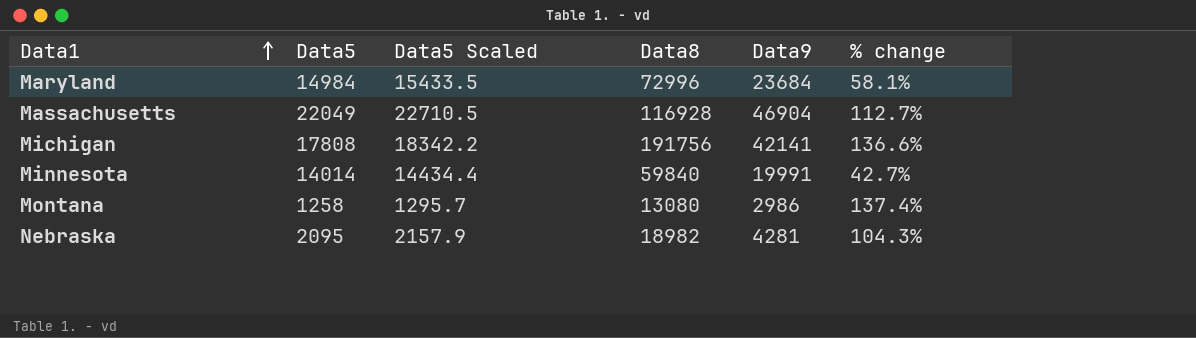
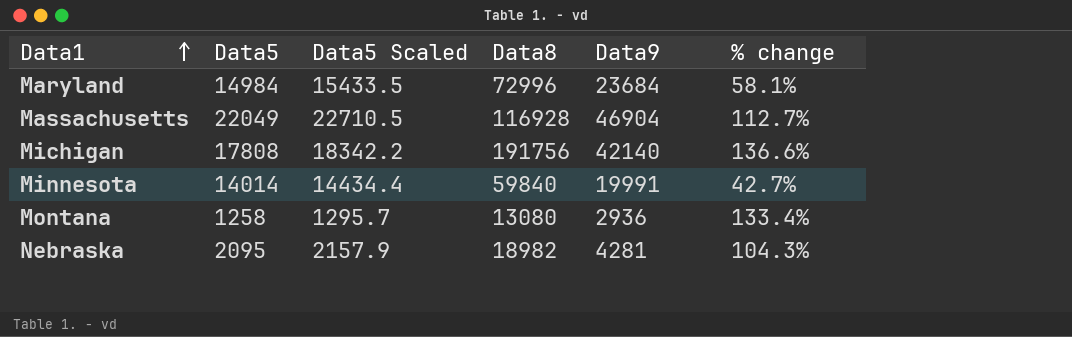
Michigan | Data9: 42141 -> 42140
Montana | Data9: 2986 -> 2936
Montana | % change: 137.4% -> 133.4%

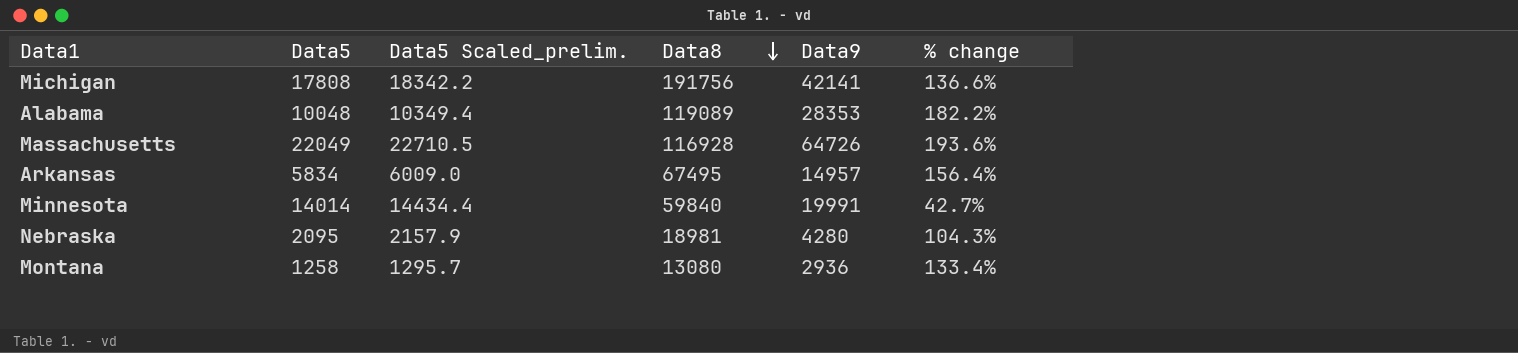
row order: Data1 ascending -> Data8 descending
column name: Data5 Scaled -> Data5 Scaled_prelim.
row Maryland: 14984 | 15433.5 | 72996 | 23684 | 58.1% -> none
Michigan | Data9: 42140 -> 42141
row Alabama: none -> 10048 | 10349.4 | 119089 | 28353 | 182.2%
Massachusetts | Data9: 46904 -> 64726
Massachusetts | % change: 112.7% -> 193.6%
row Arkansas: none -> 5834 | 6009.0 | 67495 | 14957 | 156.4%
Nebraska | Data8: 18982 -> 18981
Nebraska | Data9: 4281 -> 4280

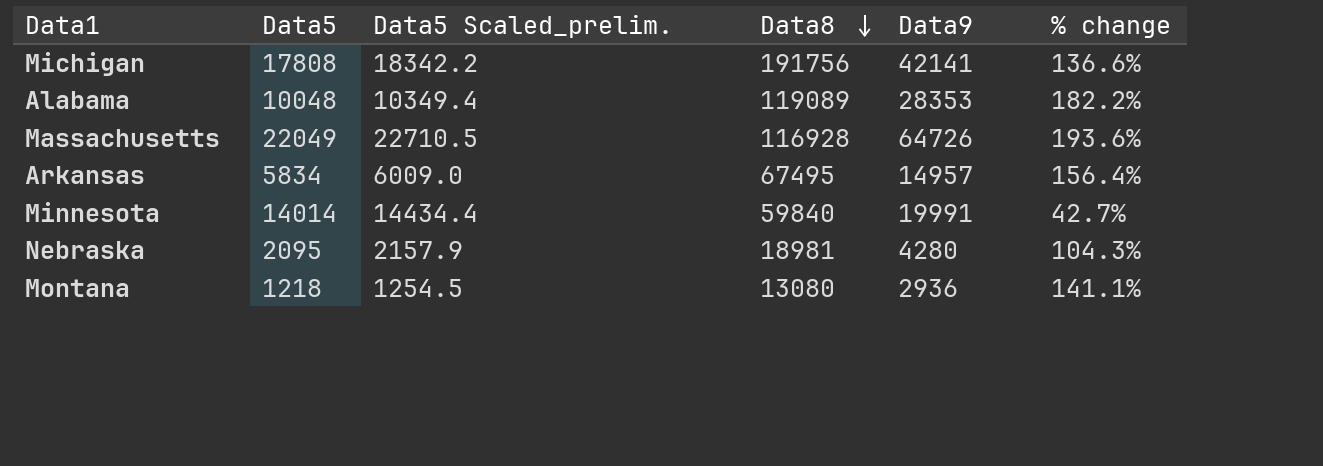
Montana | Data5: 1258 -> 1218
Montana | Data5 Scaled_prelim.: 1295.7 -> 1254.5
Montana | % change: 133.4% -> 141.1%

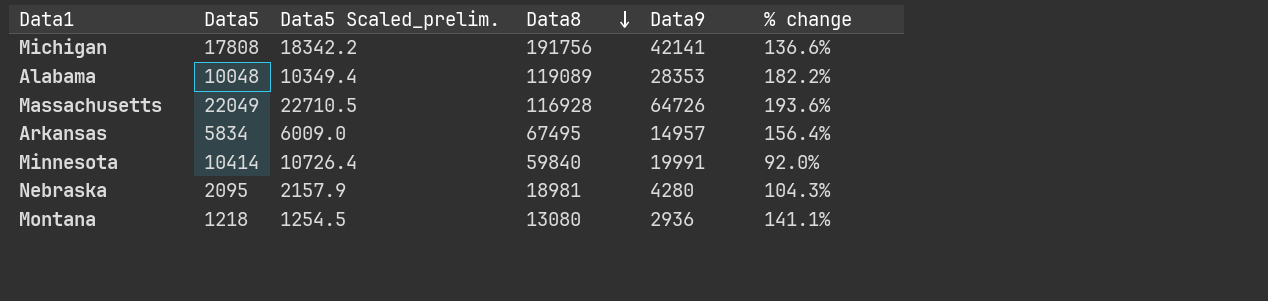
Minnesota | Data5: 14014 -> 10414
Minnesota | Data5 Scaled_prelim.: 14434.4 -> 10726.4
Minnesota | % change: 42.7% -> 92.0%

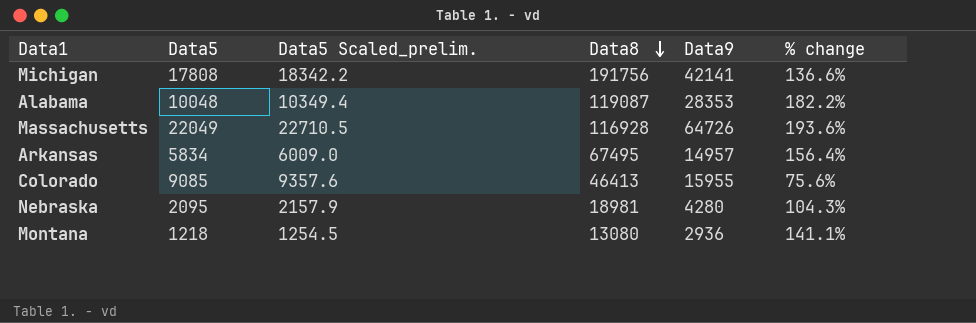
row Minnesota: 10414 | 10726.4 | 59840 | 19991 | 92.0% -> none
Alabama | Data8: 119089 -> 119087
row Colorado: none -> 9085 | 9357.6 | 46413 | 15955 | 75.6%

